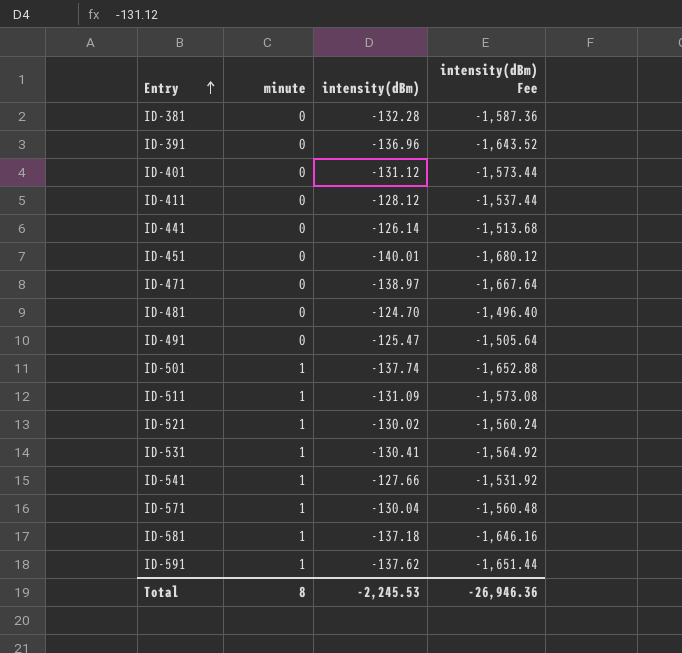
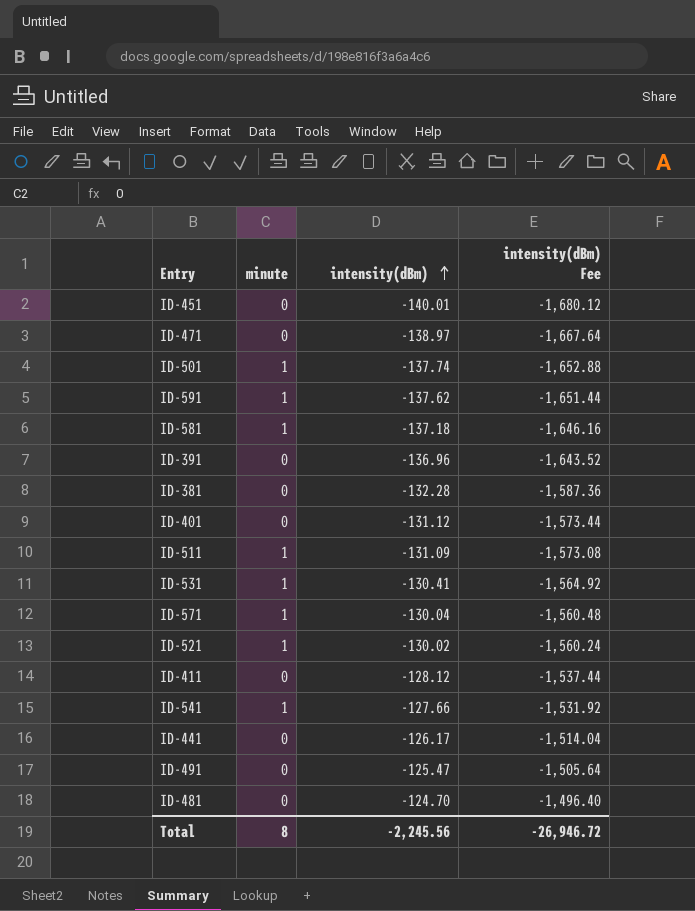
row order: Entry ascending -> intensity(dBm) ascending
ID-441 | intensity(dBm): -126.14 -> -126.17
ID-441 | intensity(dBm) Fee: -1,513.68 -> -1,514.04
Total | intensity(dBm): -2,245.53 -> -2,245.56
Total | intensity(dBm) Fee: -26,946.36 -> -26,946.72

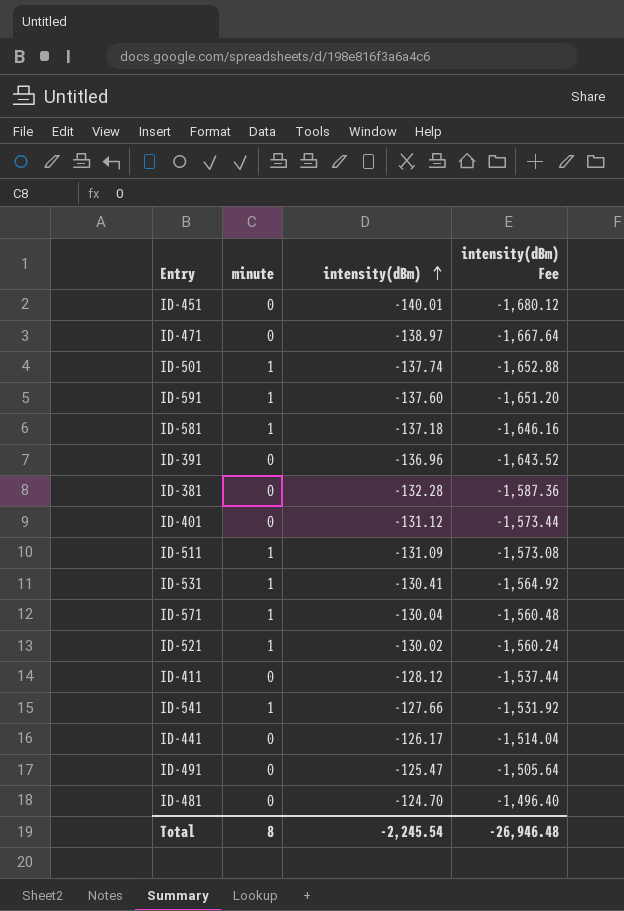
ID-591 | intensity(dBm): -137.62 -> -137.60
ID-591 | intensity(dBm) Fee: -1,651.44 -> -1,651.20
Total | intensity(dBm): -2,245.56 -> -2,245.54
Total | intensity(dBm) Fee: -26,946.72 -> -26,946.48

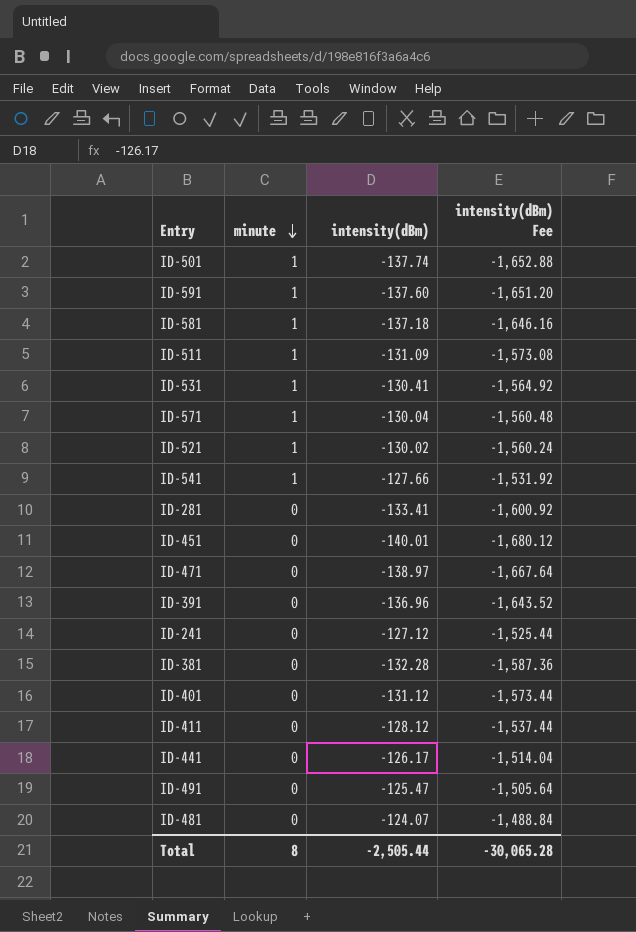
row order: intensity(dBm) ascending -> minute descending
row ID-281: none -> 0 | -133.41 | -1,600.92
row ID-241: none -> 0 | -127.12 | -1,525.44
ID-481 | intensity(dBm): -124.70 -> -124.07
ID-481 | intensity(dBm) Fee: -1,496.40 -> -1,488.84
Total | intensity(dBm): -2,245.54 -> -2,505.44
Total | intensity(dBm) Fee: -26,946.48 -> -30,065.28

